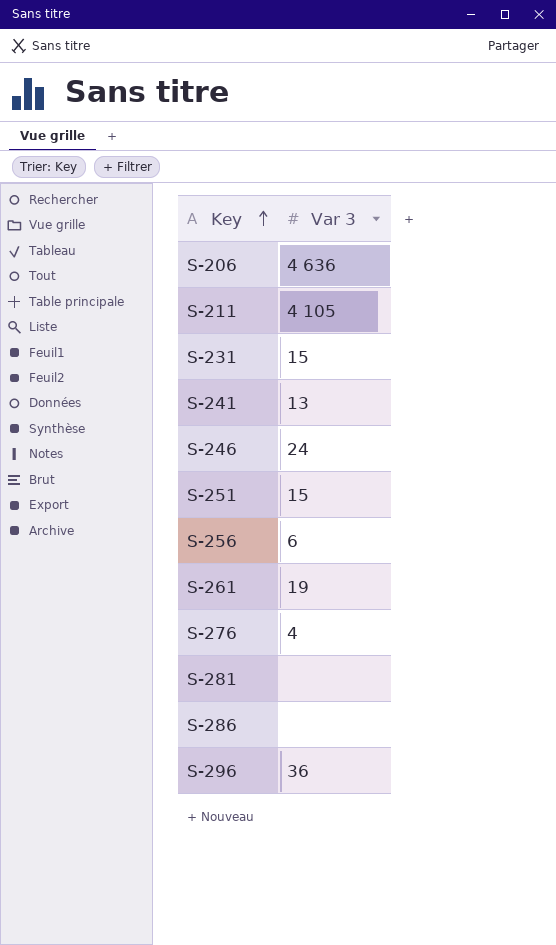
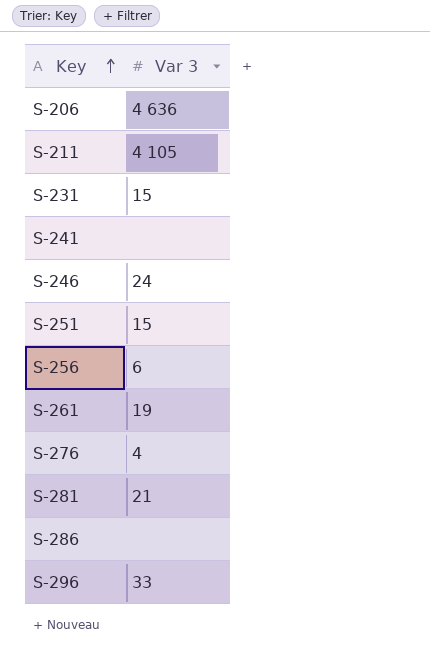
S-241 | Var 3: 13 -> none
S-281 | Var 3: none -> 21
S-296 | Var 3: 36 -> 33

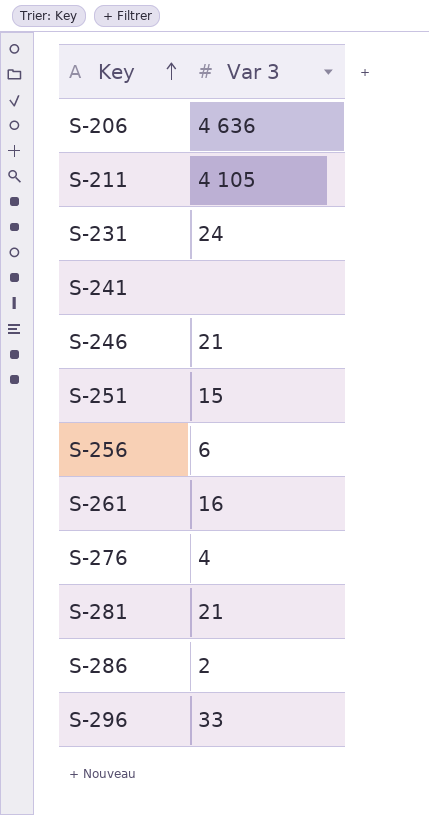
S-231 | Var 3: 15 -> 24
S-246 | Var 3: 24 -> 21
S-261 | Var 3: 19 -> 16
S-286 | Var 3: none -> 2

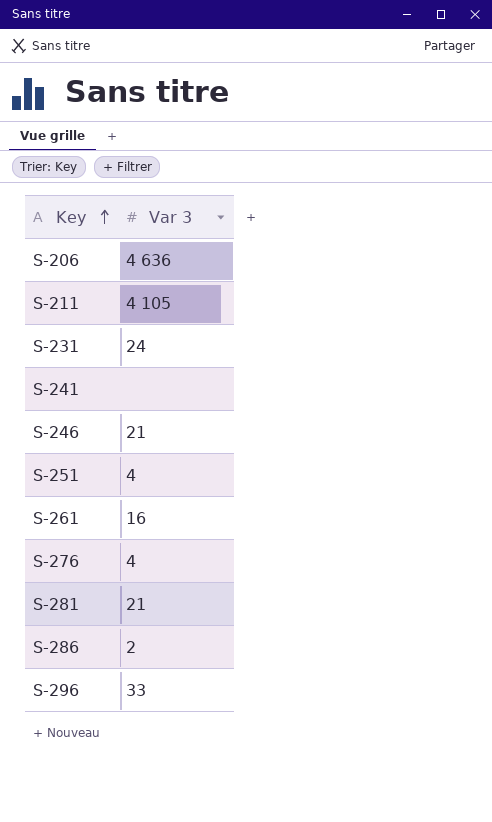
row S-256: 6 -> none
S-251 | Var 3: 15 -> 4

